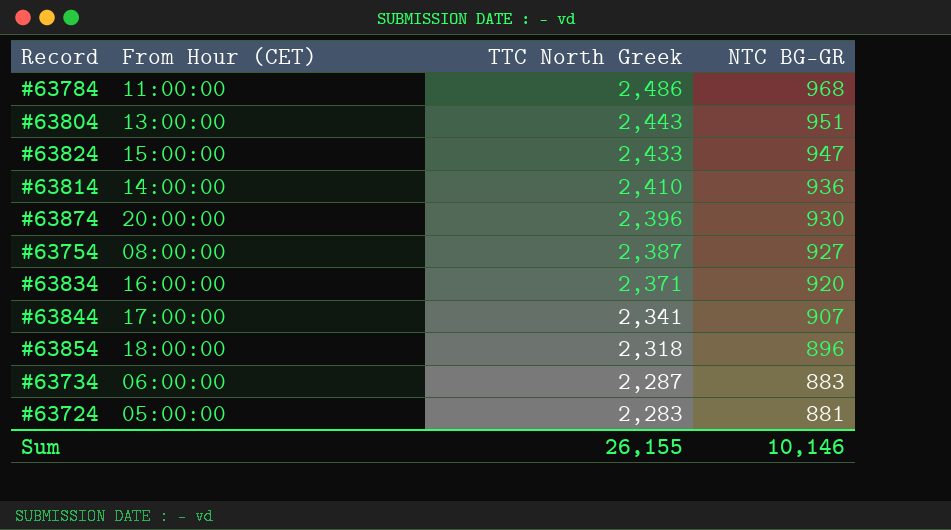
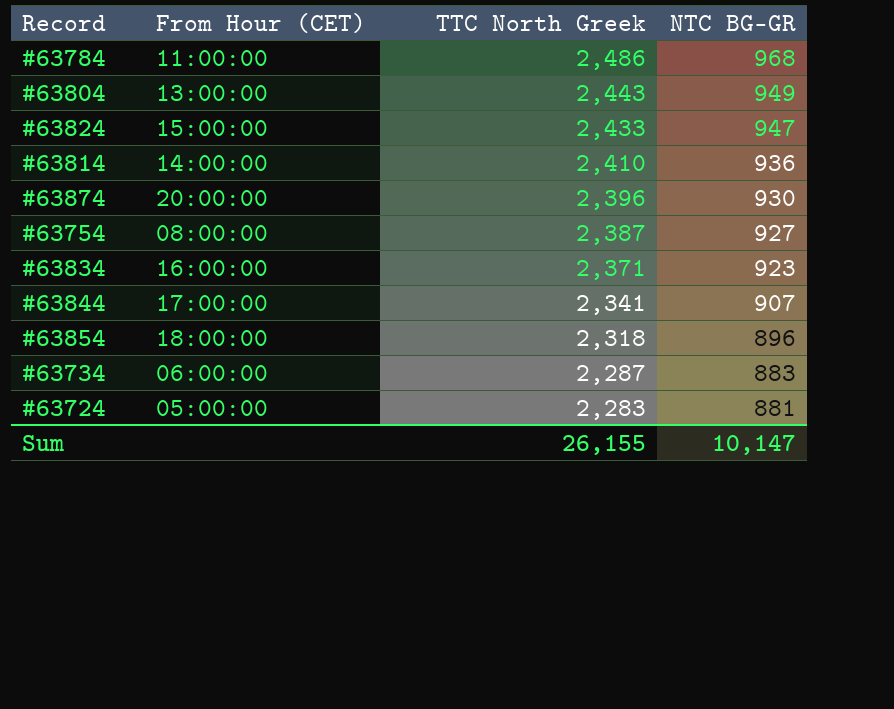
#63804 | NTC BG-GR: 951 -> 949
#63834 | NTC BG-GR: 920 -> 923
Sum | NTC BG-GR: 10,146 -> 10,147

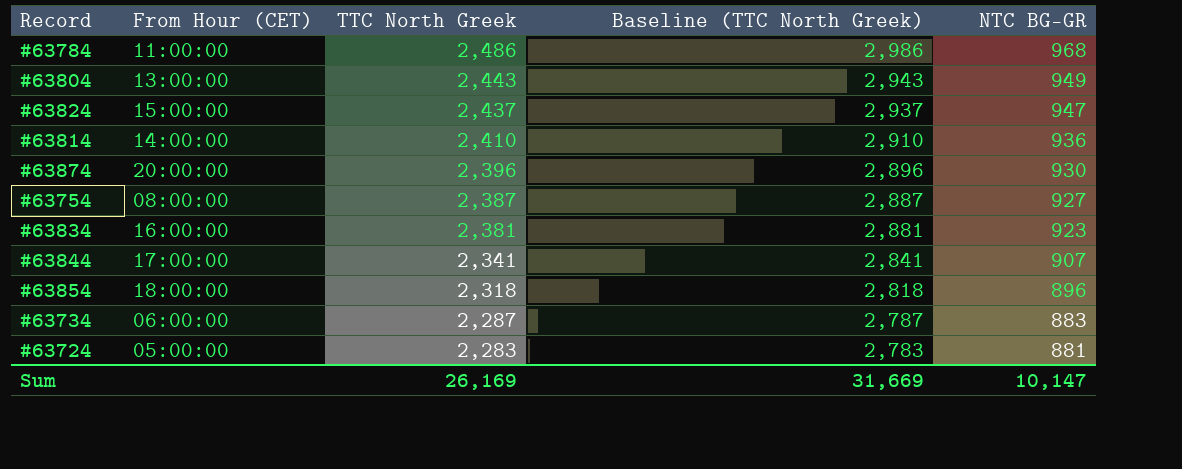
column Baseline (TTC North Greek) | formula: none -> [TTC North Greek] + 500
#63824 | TTC North Greek: 2,433 -> 2,437
#63834 | TTC North Greek: 2,371 -> 2,381
Sum | TTC North Greek: 26,155 -> 26,169

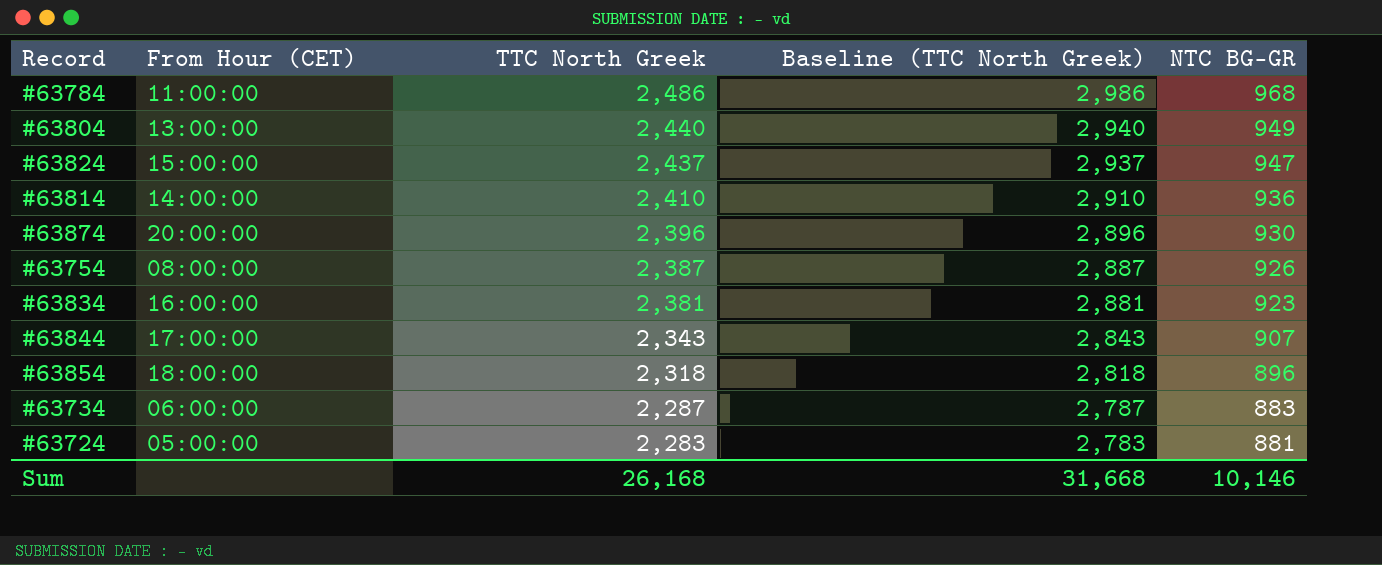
#63804 | TTC North Greek: 2,443 -> 2,440
#63804 | Baseline (TTC North Greek): 2,943 -> 2,940
#63754 | NTC BG-GR: 927 -> 926
#63844 | TTC North Greek: 2,341 -> 2,343
#63844 | Baseline (TTC North Greek): 2,841 -> 2,843
Sum | TTC North Greek: 26,169 -> 26,168
Sum | Baseline (TTC North Greek): 31,669 -> 31,668
Sum | NTC BG-GR: 10,147 -> 10,146

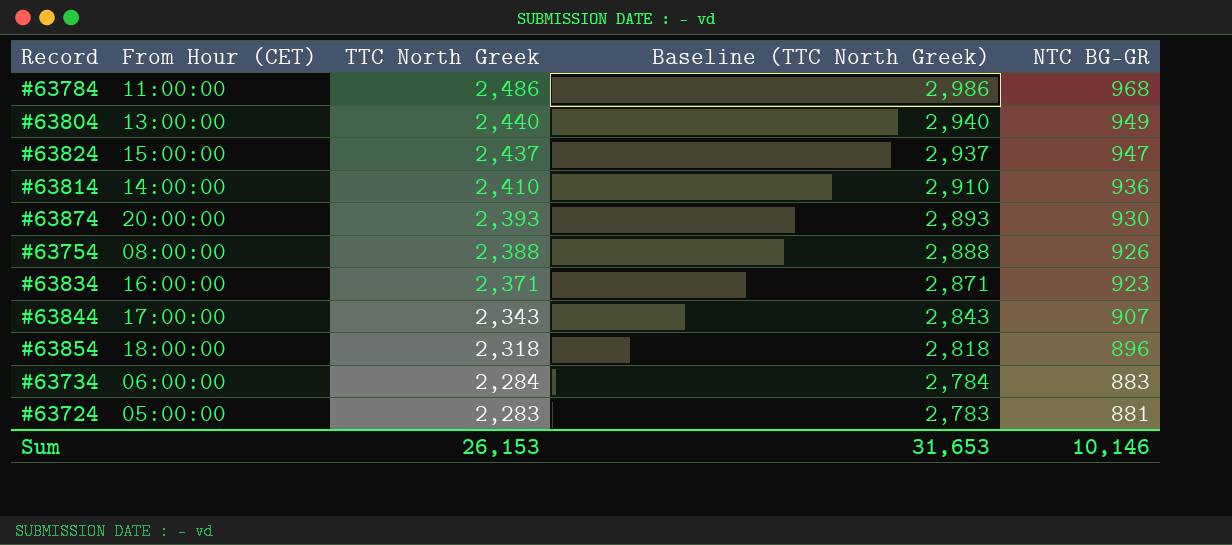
#63874 | TTC North Greek: 2,396 -> 2,393
#63874 | Baseline (TTC North Greek): 2,896 -> 2,893
#63754 | TTC North Greek: 2,387 -> 2,388
#63754 | Baseline (TTC North Greek): 2,887 -> 2,888
#63834 | TTC North Greek: 2,381 -> 2,371
#63834 | Baseline (TTC North Greek): 2,881 -> 2,871
#63734 | TTC North Greek: 2,287 -> 2,284
#63734 | Baseline (TTC North Greek): 2,787 -> 2,784
Sum | TTC North Greek: 26,168 -> 26,153
Sum | Baseline (TTC North Greek): 31,668 -> 31,653

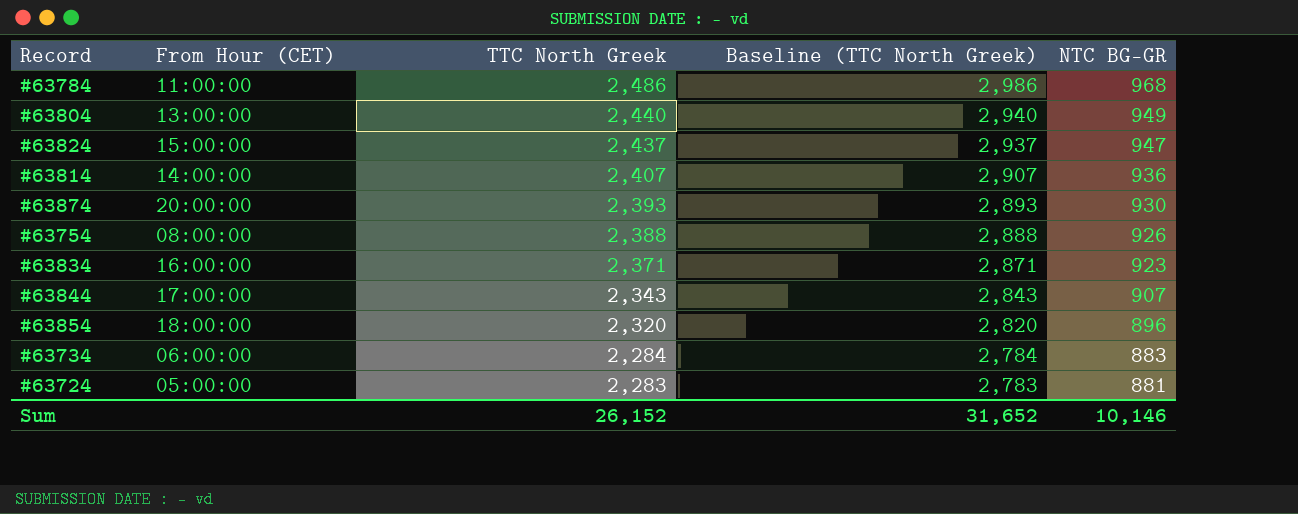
#63814 | TTC North Greek: 2,410 -> 2,407
#63814 | Baseline (TTC North Greek): 2,910 -> 2,907
#63854 | TTC North Greek: 2,318 -> 2,320
#63854 | Baseline (TTC North Greek): 2,818 -> 2,820
Sum | TTC North Greek: 26,153 -> 26,152
Sum | Baseline (TTC North Greek): 31,653 -> 31,652

